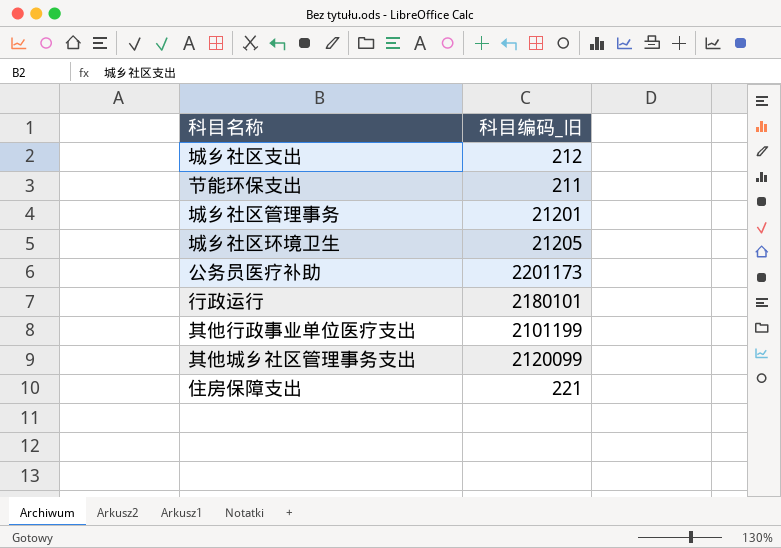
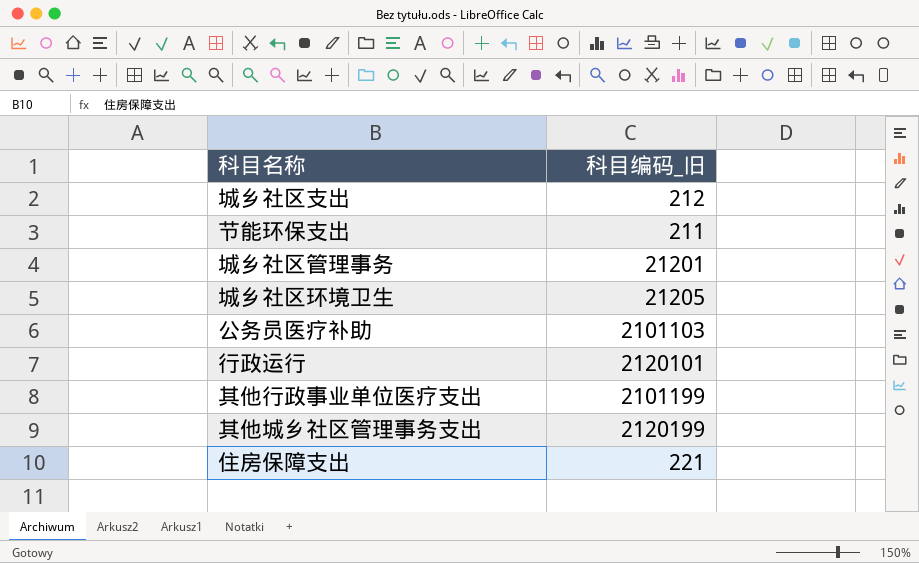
公务员医疗补助 | 科目编码_旧: 2201173 -> 2101103
行政运行 | 科目编码_旧: 2180101 -> 2120101
其他城乡社区管理事务支出 | 科目编码_旧: 2120099 -> 2120199

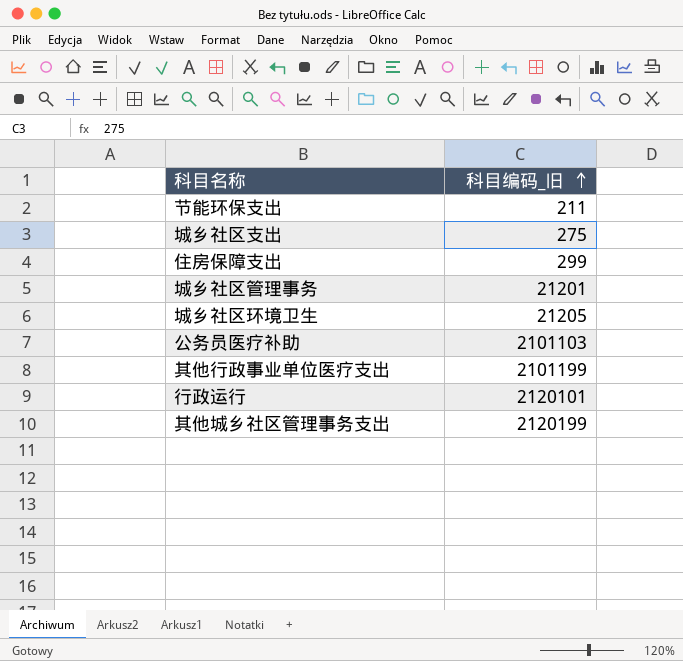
row order: none -> 科目编码_旧 ascending
城乡社区支出 | 科目编码_旧: 212 -> 275
住房保障支出 | 科目编码_旧: 221 -> 299

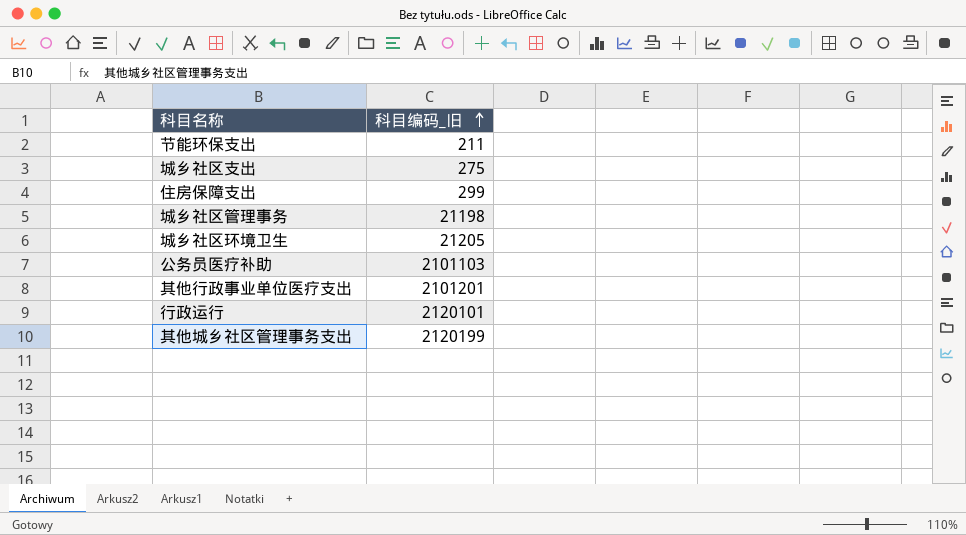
城乡社区管理事务 | 科目编码_旧: 21201 -> 21198
其他行政事业单位医疗支出 | 科目编码_旧: 2101199 -> 2101201

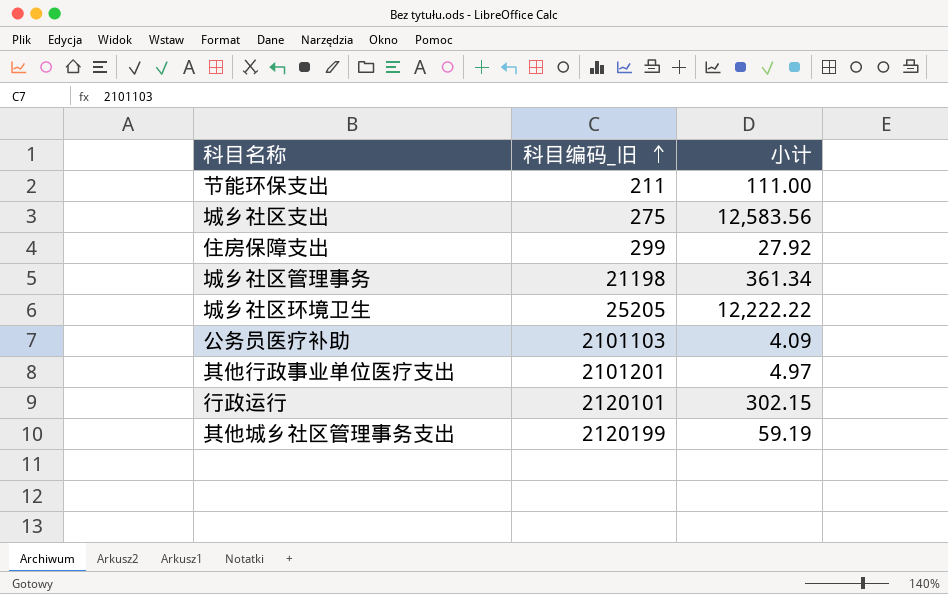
column 小计 | position: none -> 3
城乡社区环境卫生 | 科目编码_旧: 21205 -> 25205

